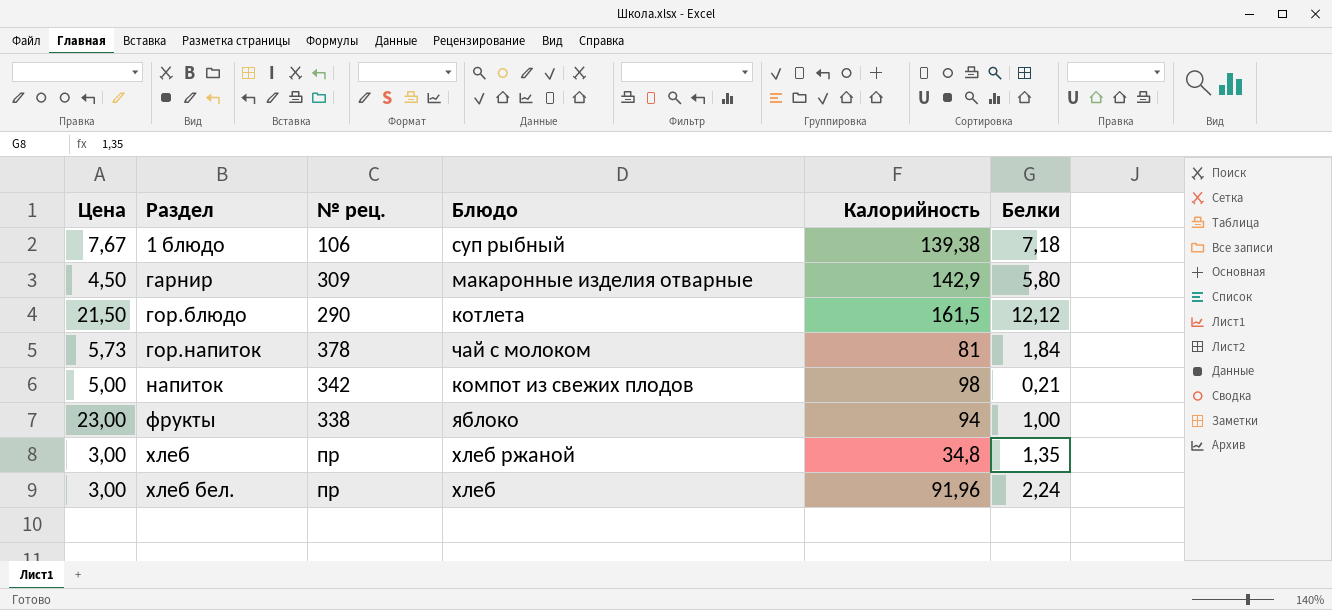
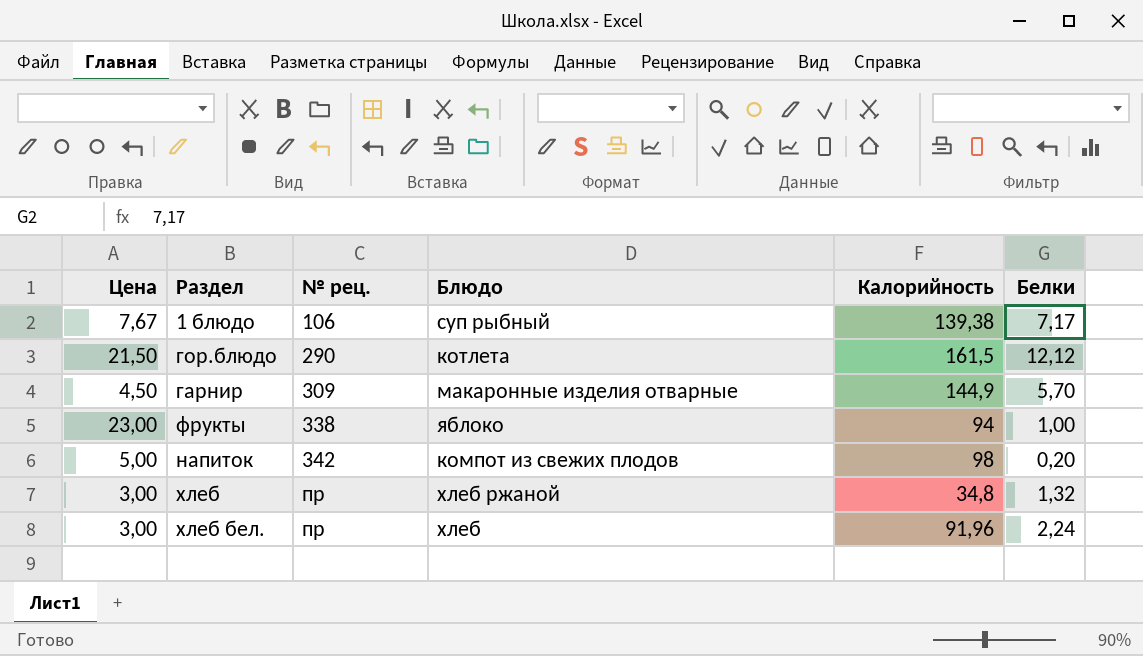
row order: Раздел ascending -> № рец. ascending
row гор.напиток: 5,73 | 378 | чай с молоком | 81 | 1,84 -> none
1 блюдо | Белки: 7,18 -> 7,17
гарнир | Калорийность: 142,9 -> 144,9
гарнир | Белки: 5,80 -> 5,70
напиток | Белки: 0,21 -> 0,20
хлеб | Белки: 1,35 -> 1,32

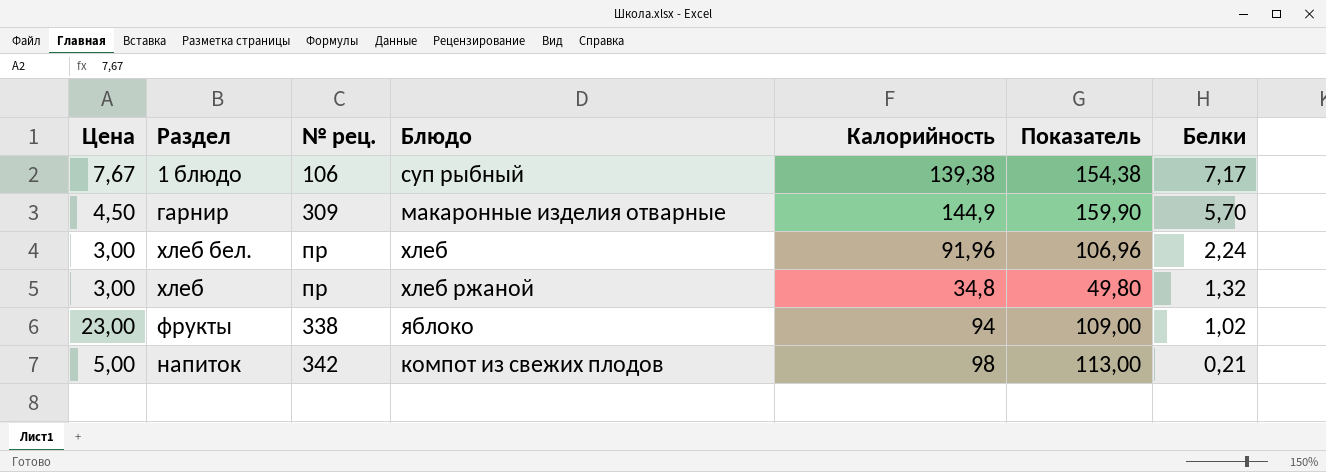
row order: № рец. ascending -> Белки descending
column Показатель | formula: none -> [Калорийность] + 15
row гор.блюдо: 21,50 | 290 | котлета | 161,5 | 12,12 -> none
фрукты | Белки: 1,00 -> 1,02
напиток | Белки: 0,20 -> 0,21

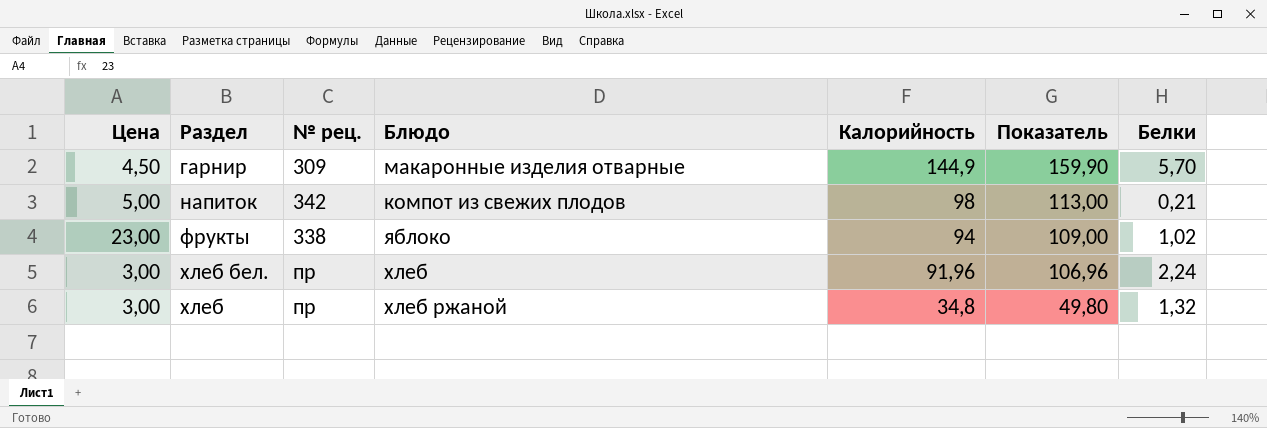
row order: Белки descending -> Калорийность descending
row 1 блюдо: 7,67 | 106 | суп рыбный | 139,38 | 154,38 | 7,17 -> none

